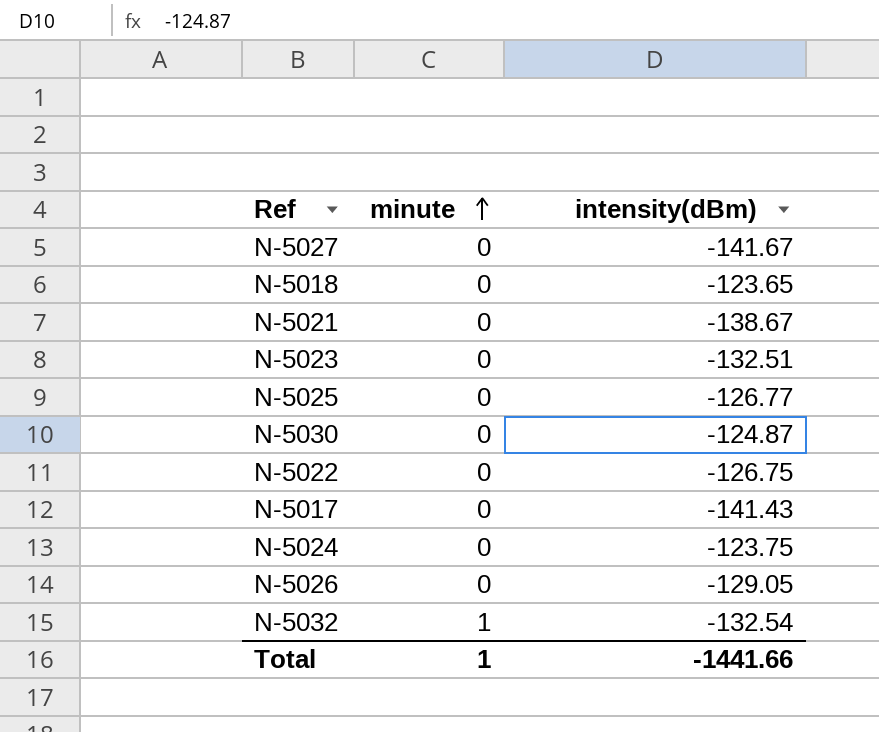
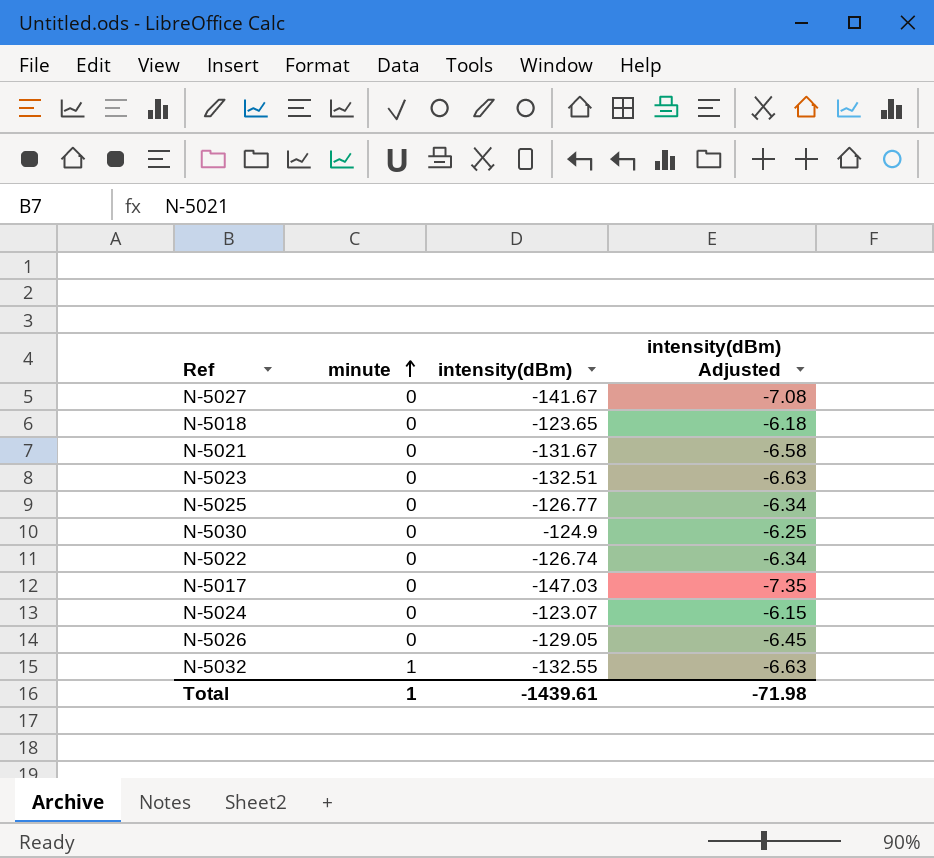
column intensity(dBm) Adjusted | formula: none -> [intensity(dBm)] * 0.05
N-5021 | intensity(dBm): -138.67 -> -131.67
N-5030 | intensity(dBm): -124.87 -> -124.9
N-5022 | intensity(dBm): -126.75 -> -126.74
N-5017 | intensity(dBm): -141.43 -> -147.03
N-5024 | intensity(dBm): -123.75 -> -123.07
N-5032 | intensity(dBm): -132.54 -> -132.55
Total | intensity(dBm): -1441.66 -> -1439.61

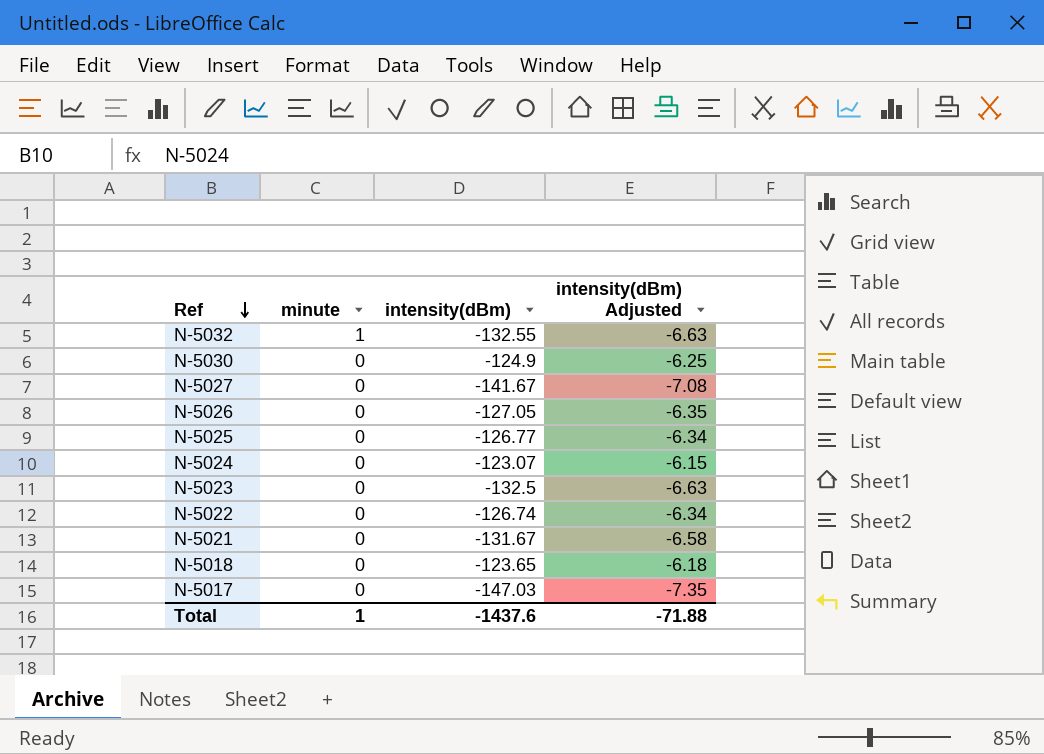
row order: minute ascending -> Ref descending
N-5026 | intensity(dBm): -129.05 -> -127.05
N-5026 | intensity(dBm) Adjusted: -6.45 -> -6.35
N-5023 | intensity(dBm): -132.51 -> -132.5
Total | intensity(dBm): -1439.61 -> -1437.6
Total | intensity(dBm) Adjusted: -71.98 -> -71.88

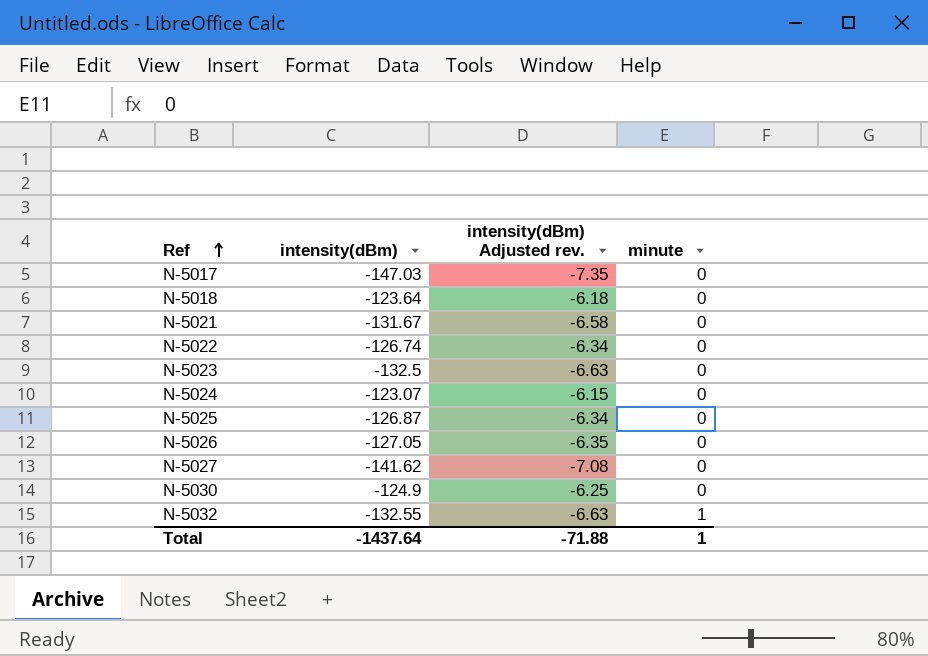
row order: Ref descending -> Ref ascending
column name: intensity(dBm) Adjusted -> intensity(dBm) Adjusted rev.
column minute | position: 2 -> 4
N-5018 | intensity(dBm): -123.65 -> -123.64
N-5025 | intensity(dBm): -126.77 -> -126.87
N-5027 | intensity(dBm): -141.67 -> -141.62
Total | intensity(dBm): -1437.6 -> -1437.64

